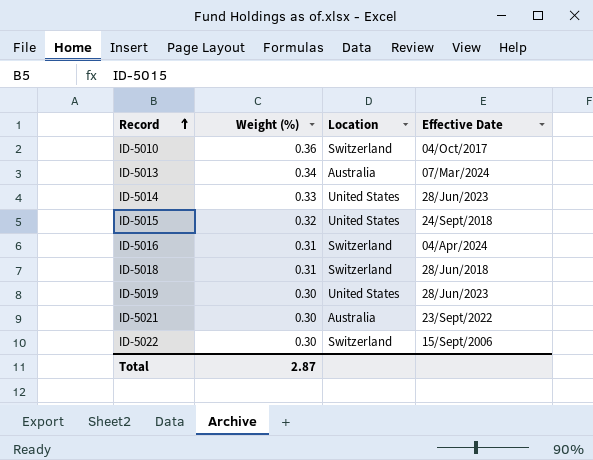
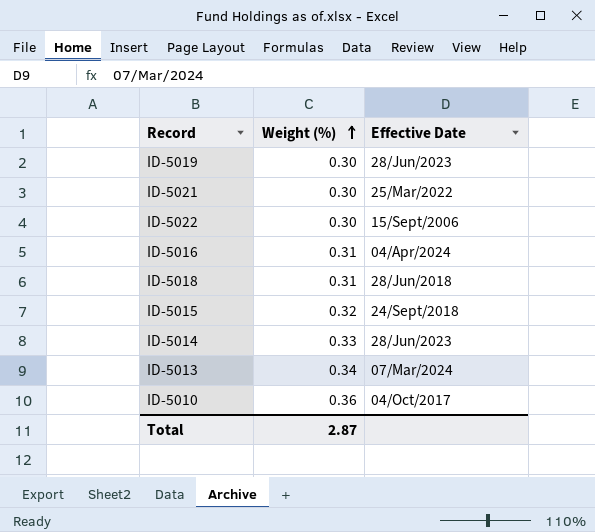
row order: Record ascending -> Weight (%) ascending
column Location | position: 3 -> none
ID-5021 | Effective Date: 23/Sept/2022 -> 25/Mar/2022

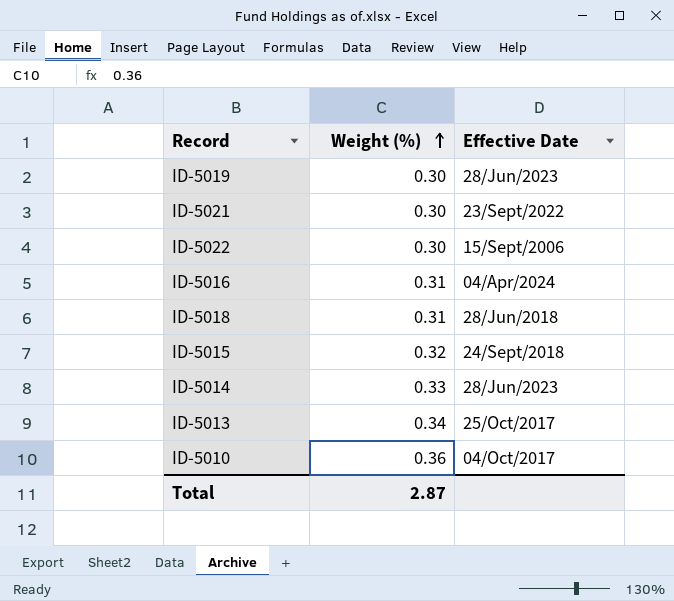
ID-5021 | Effective Date: 25/Mar/2022 -> 23/Sept/2022
ID-5013 | Effective Date: 07/Mar/2024 -> 25/Oct/2017

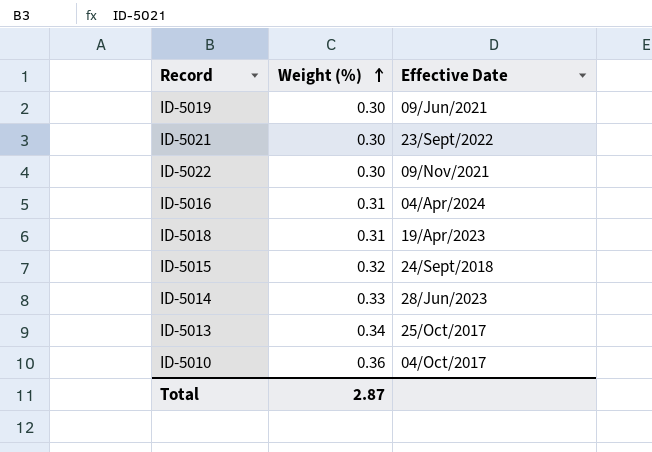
ID-5019 | Effective Date: 28/Jun/2023 -> 09/Jun/2021
ID-5022 | Effective Date: 15/Sept/2006 -> 09/Nov/2021
ID-5018 | Effective Date: 28/Jun/2018 -> 19/Apr/2023

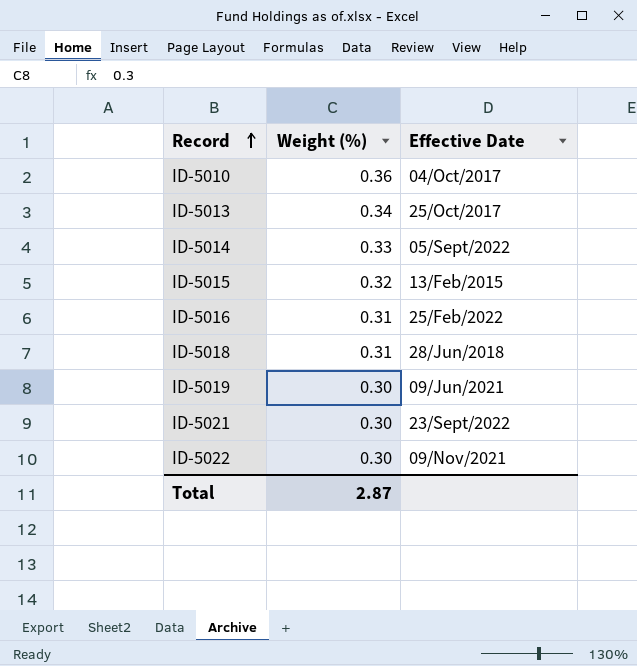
row order: Weight (%) ascending -> Record ascending
ID-5014 | Effective Date: 28/Jun/2023 -> 05/Sept/2022
ID-5015 | Effective Date: 24/Sept/2018 -> 13/Feb/2015
ID-5016 | Effective Date: 04/Apr/2024 -> 25/Feb/2022
ID-5018 | Effective Date: 19/Apr/2023 -> 28/Jun/2018

